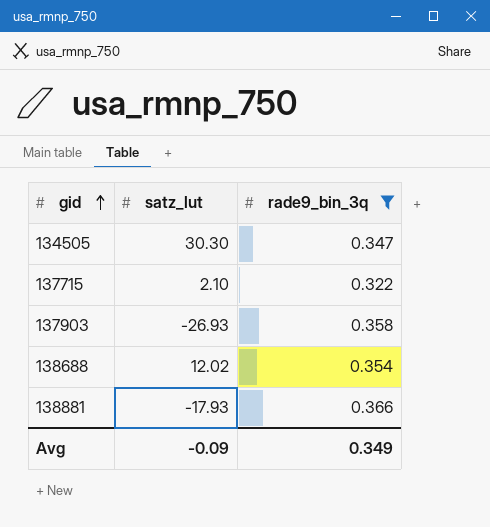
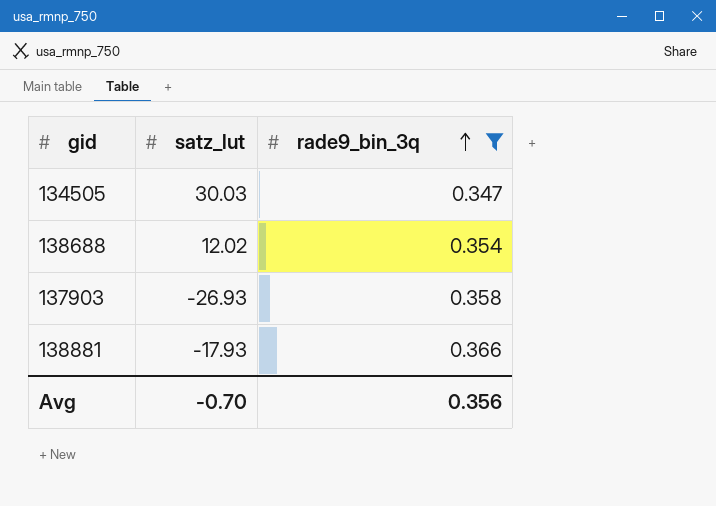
row order: gid ascending -> rade9_bin_3q ascending
row 137715: 2.10 | 0.322 -> none
134505 | satz_lut: 30.30 -> 30.03
Avg | satz_lut: -0.09 -> -0.70
Avg | rade9_bin_3q: 0.349 -> 0.356

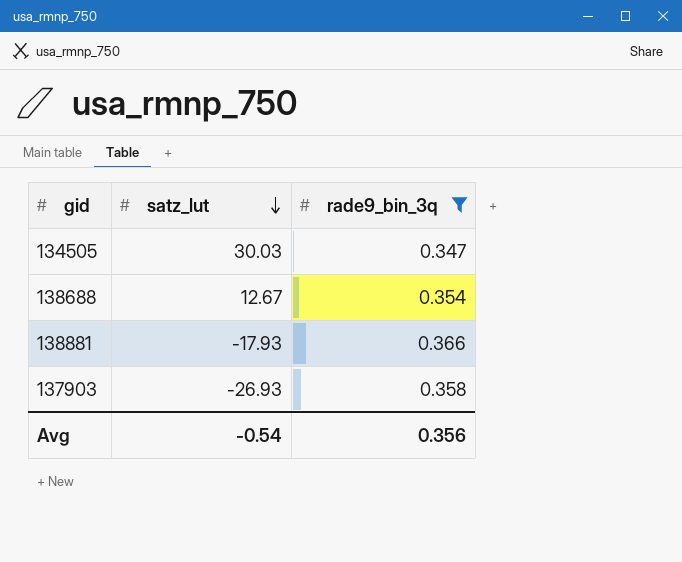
row order: rade9_bin_3q ascending -> satz_lut descending
138688 | satz_lut: 12.02 -> 12.67
Avg | satz_lut: -0.70 -> -0.54

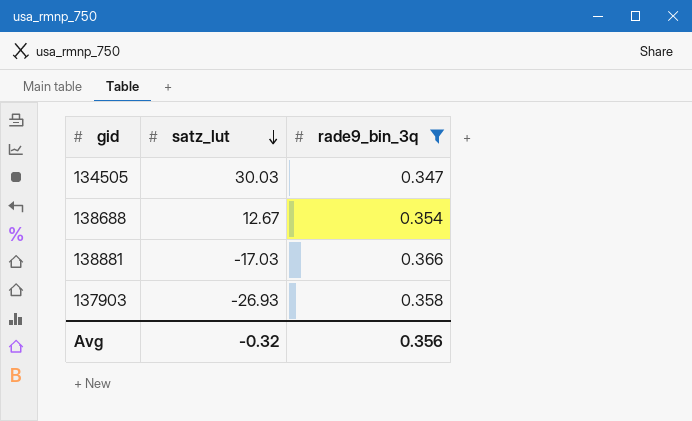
138881 | satz_lut: -17.93 -> -17.03
Avg | satz_lut: -0.54 -> -0.32

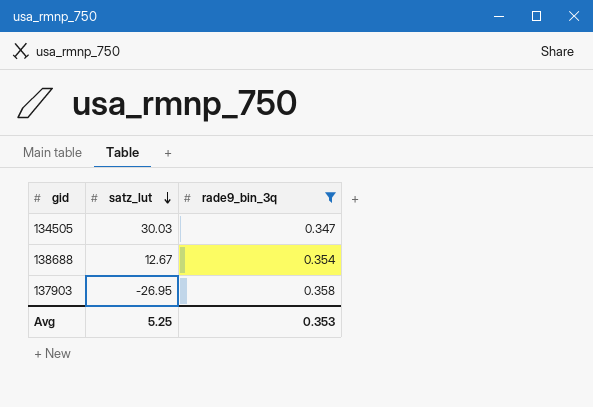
row 138881: -17.03 | 0.366 -> none
137903 | satz_lut: -26.93 -> -26.95
Avg | satz_lut: -0.32 -> 5.25
Avg | rade9_bin_3q: 0.356 -> 0.353

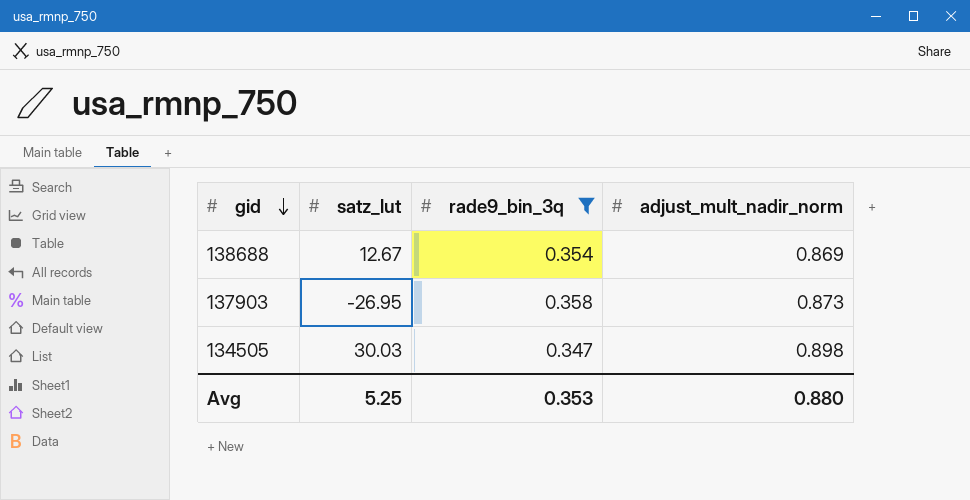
row order: satz_lut descending -> gid descending
column adjust_mult_nadir_norm | position: none -> 4

